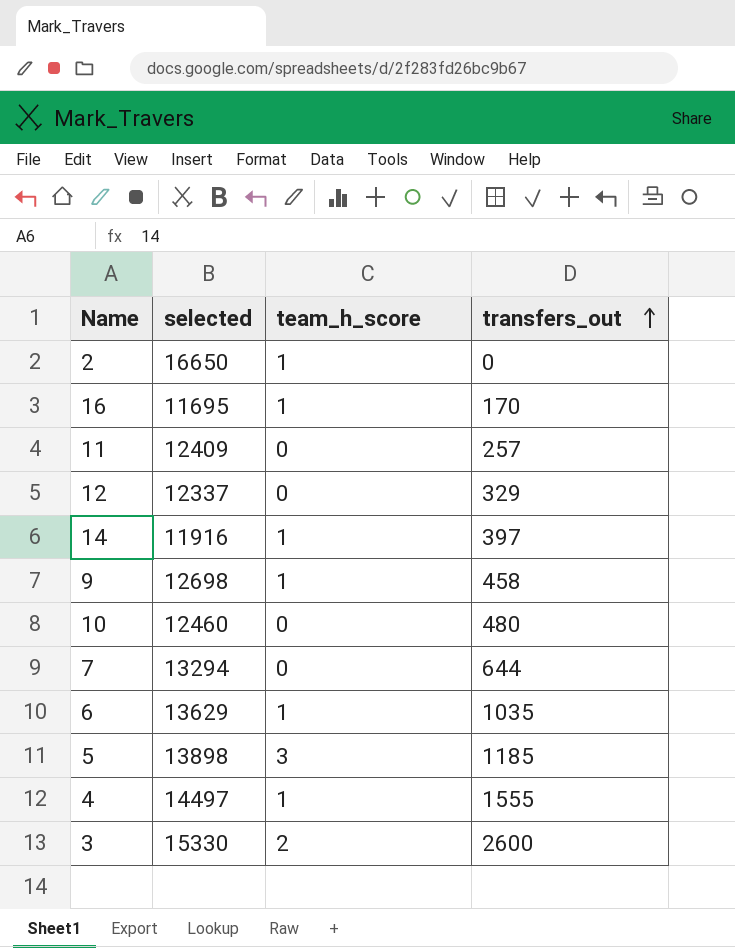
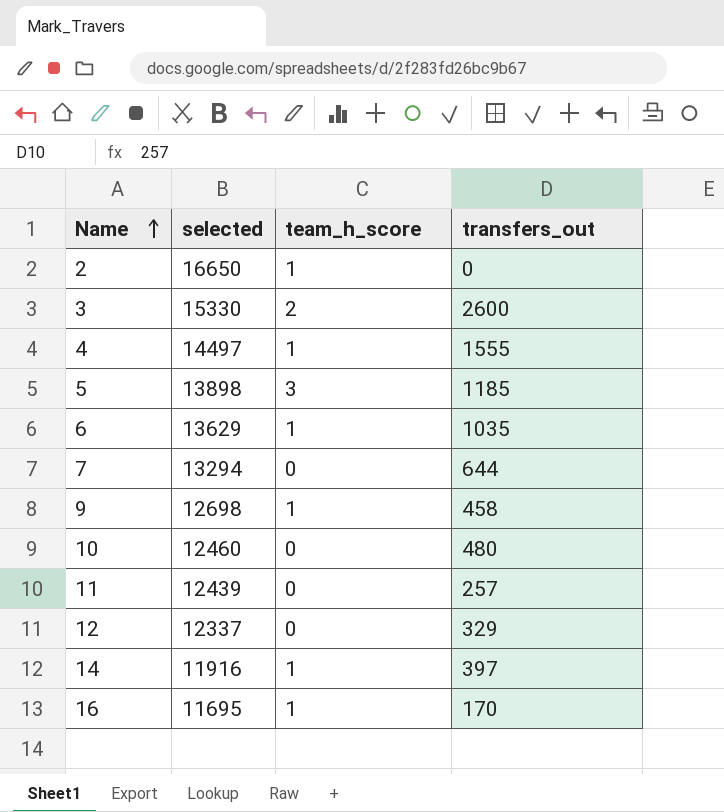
row order: transfers_out ascending -> Name ascending
11 | selected: 12409 -> 12439

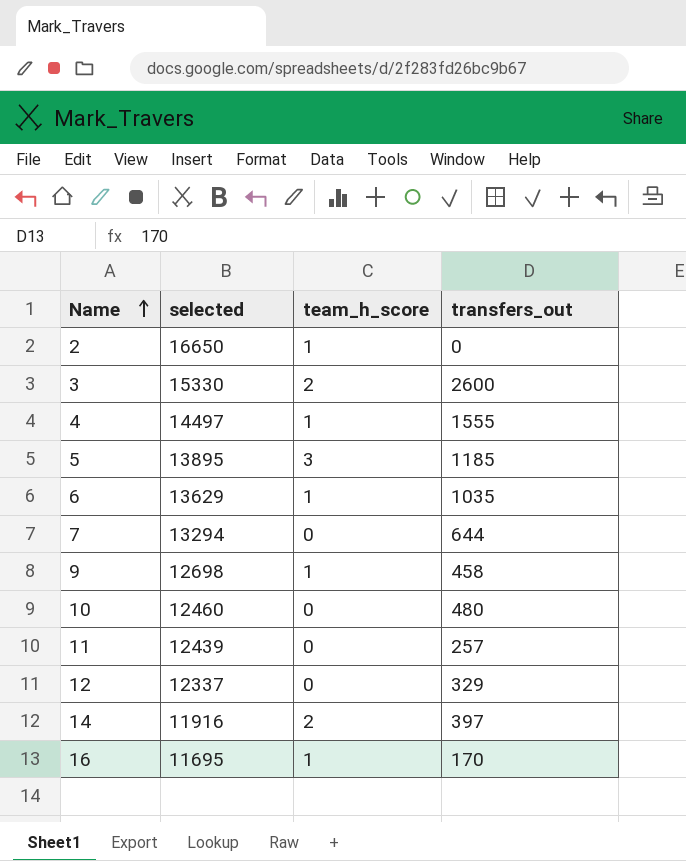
5 | selected: 13898 -> 13895
14 | team_h_score: 1 -> 2

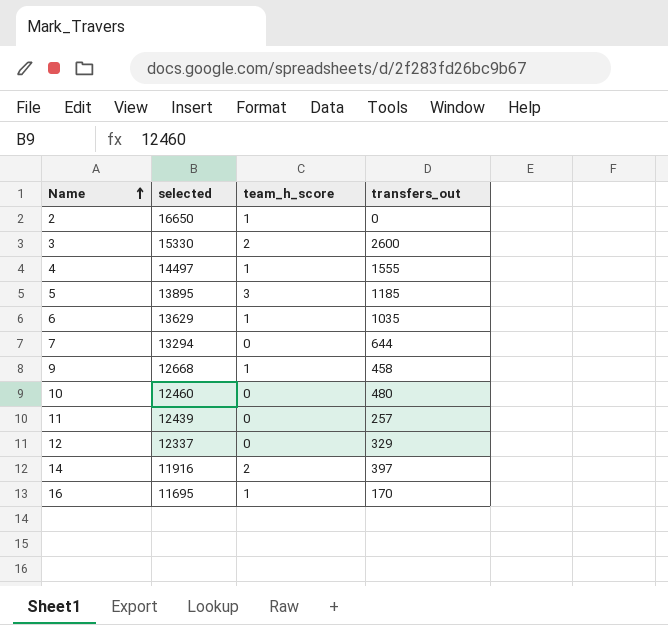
9 | selected: 12698 -> 12668

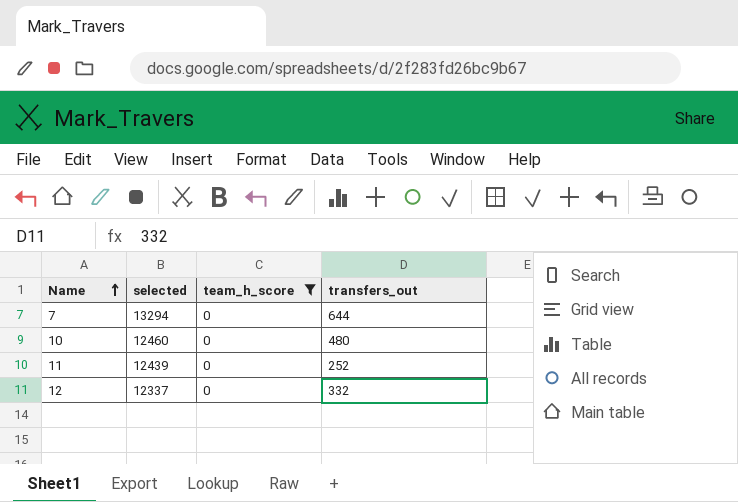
filter: none -> team_h_score = 0
11 | transfers_out: 257 -> 252
12 | transfers_out: 329 -> 332

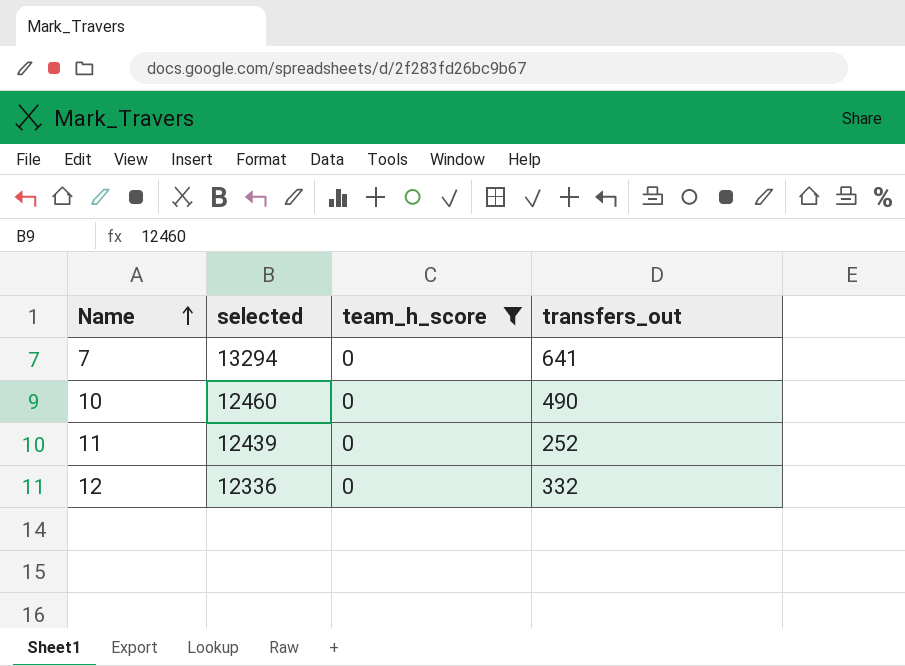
7 | transfers_out: 644 -> 641
10 | transfers_out: 480 -> 490
12 | selected: 12337 -> 12336

